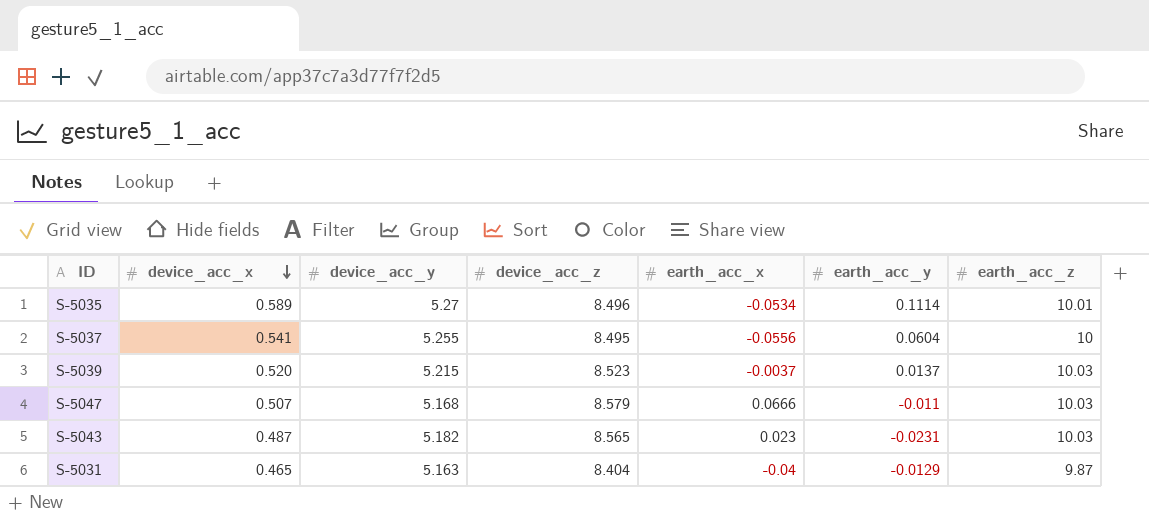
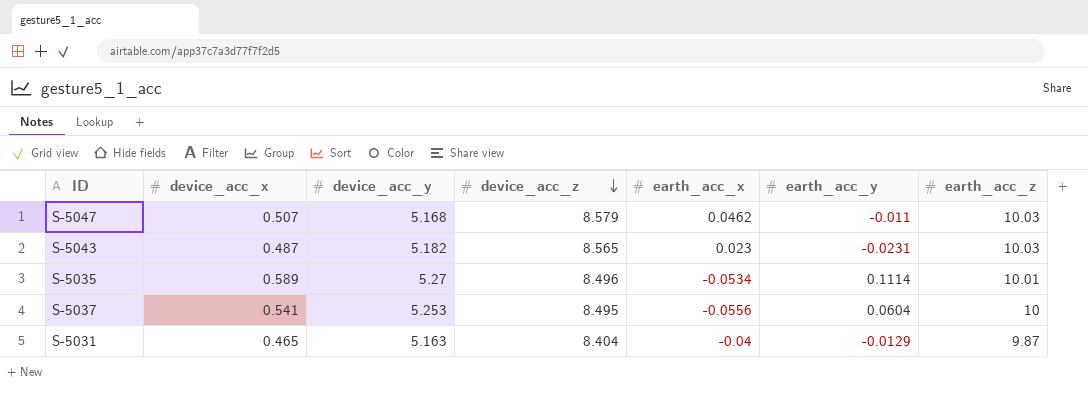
row order: device_acc_x descending -> device_acc_z descending
row S-5039: 0.520 | 5.215 | 8.523 | -0.0037 | 0.0137 | 10.03 -> none
S-5047 | earth_acc_x: 0.0666 -> 0.0462
S-5037 | device_acc_y: 5.255 -> 5.253

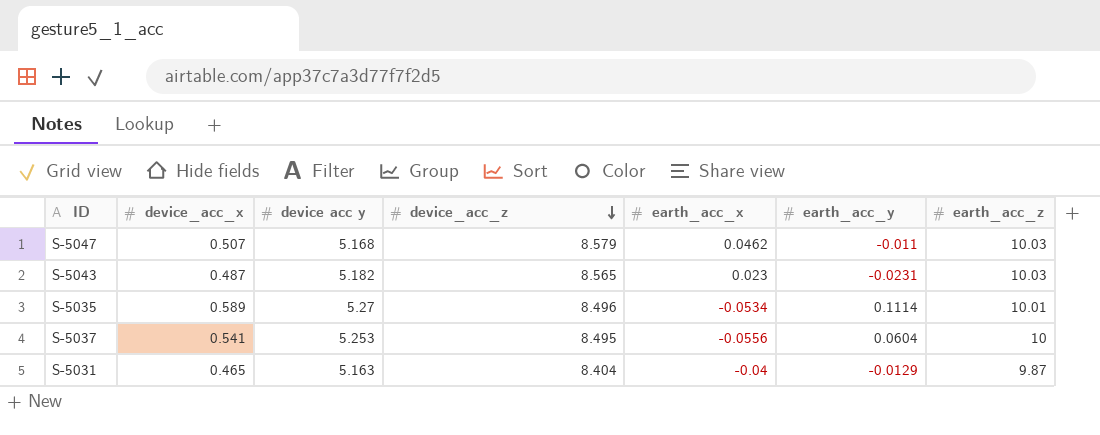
column name: device_acc_y -> device acc y

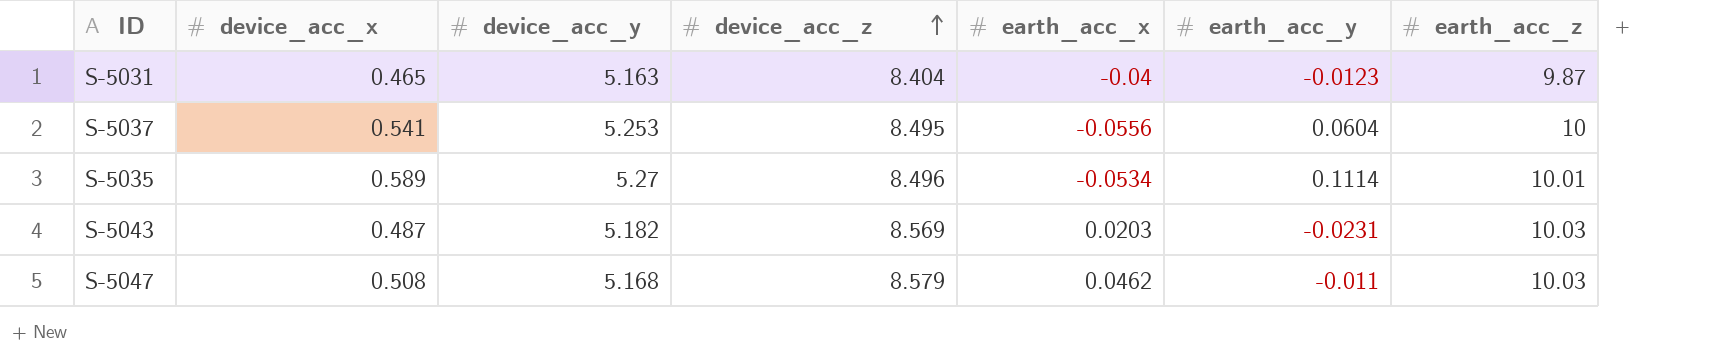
row order: device_acc_z descending -> device_acc_z ascending
column name: device acc y -> device_acc_y
S-5031 | earth_acc_y: -0.0129 -> -0.0123
S-5043 | device_acc_z: 8.565 -> 8.569
S-5043 | earth_acc_x: 0.023 -> 0.0203
S-5047 | device_acc_x: 0.507 -> 0.508

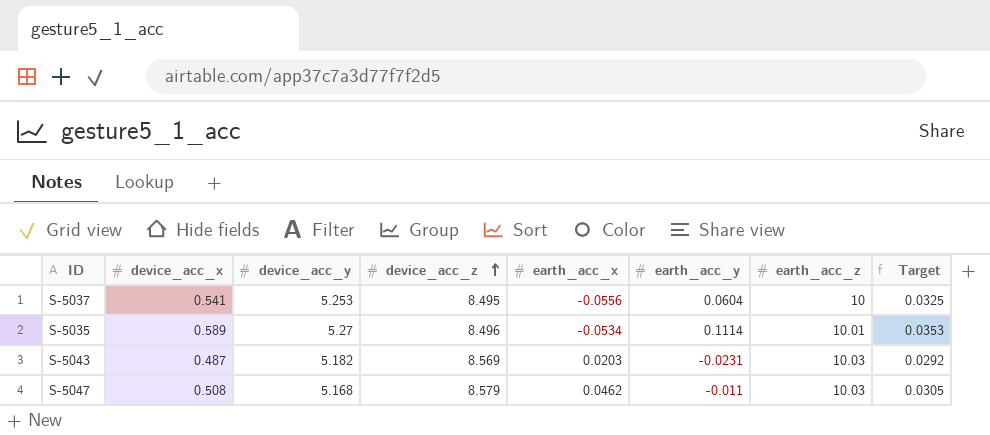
column Target | formula: none -> [device_acc_x] * 0.06
row S-5031: 0.465 | 5.163 | 8.404 | -0.04 | -0.0123 | 9.87 -> none

